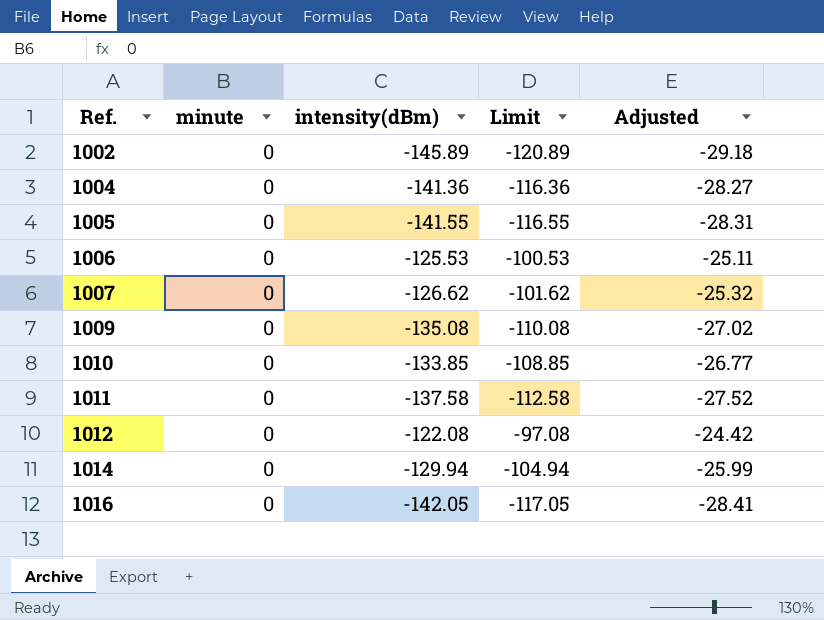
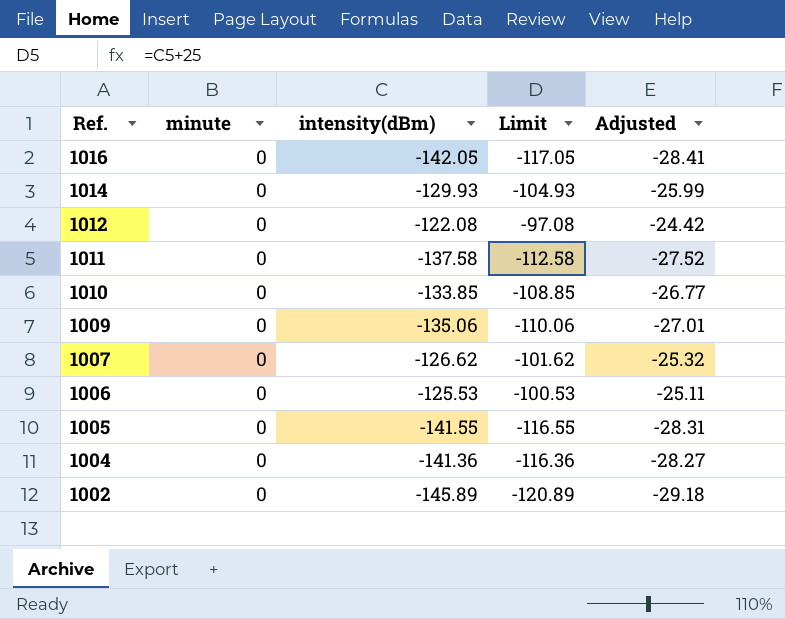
row order: Ref. ascending -> Ref. descending
1014 | intensity(dBm): -129.94 -> -129.93
1014 | Limit: -104.94 -> -104.93
1009 | intensity(dBm): -135.08 -> -135.06
1009 | Limit: -110.08 -> -110.06
1009 | Adjusted: -27.02 -> -27.01

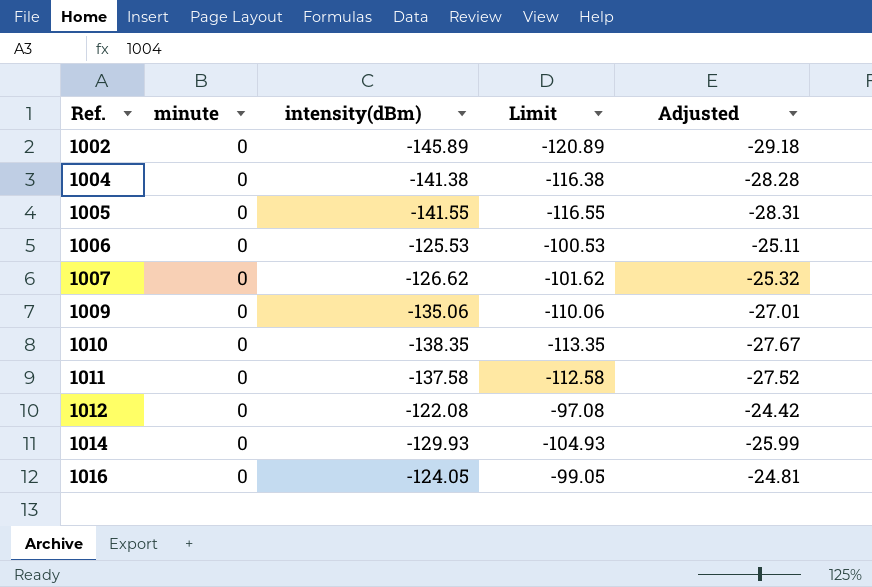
row order: Ref. descending -> Ref. ascending
1004 | intensity(dBm): -141.36 -> -141.38
1004 | Limit: -116.36 -> -116.38
1004 | Adjusted: -28.27 -> -28.28
1010 | intensity(dBm): -133.85 -> -138.35
1010 | Limit: -108.85 -> -113.35
1010 | Adjusted: -26.77 -> -27.67
1016 | intensity(dBm): -142.05 -> -124.05
1016 | Limit: -117.05 -> -99.05
1016 | Adjusted: -28.41 -> -24.81

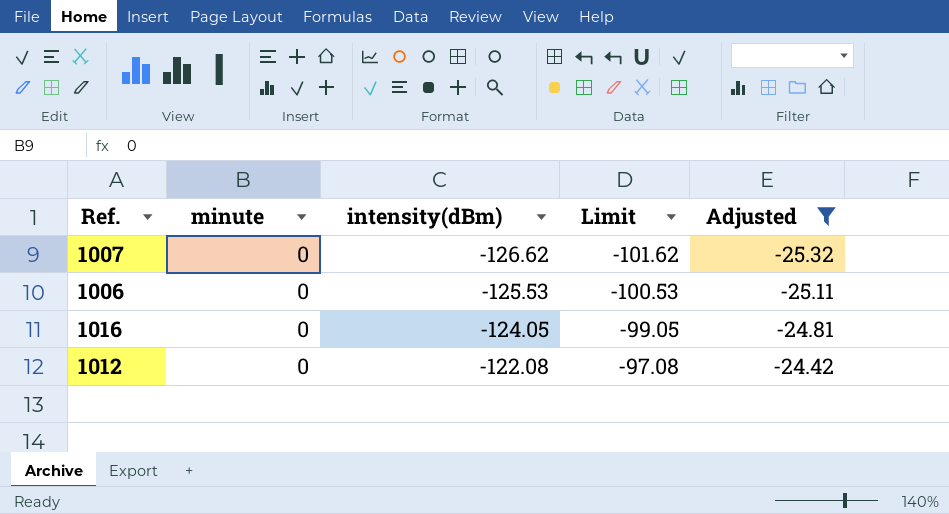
filter: none -> Adjusted >= -25.32
row order: Ref. ascending -> intensity(dBm) ascending

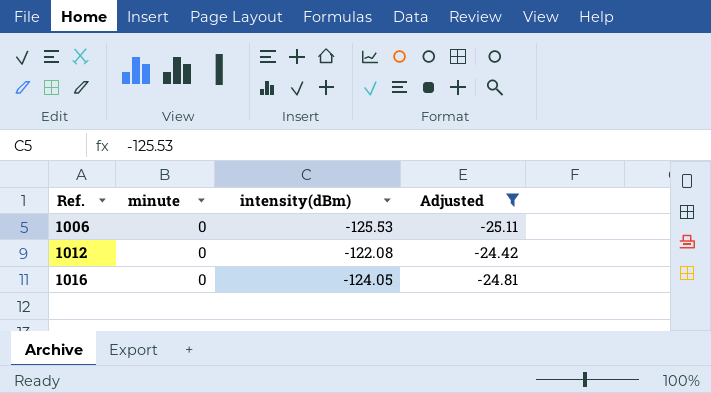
row order: intensity(dBm) ascending -> Ref. ascending
column Limit | formula: [intensity(dBm)] + 25 -> none
row 1007: 0 | -126.62 | -101.62 | -25.32 -> none

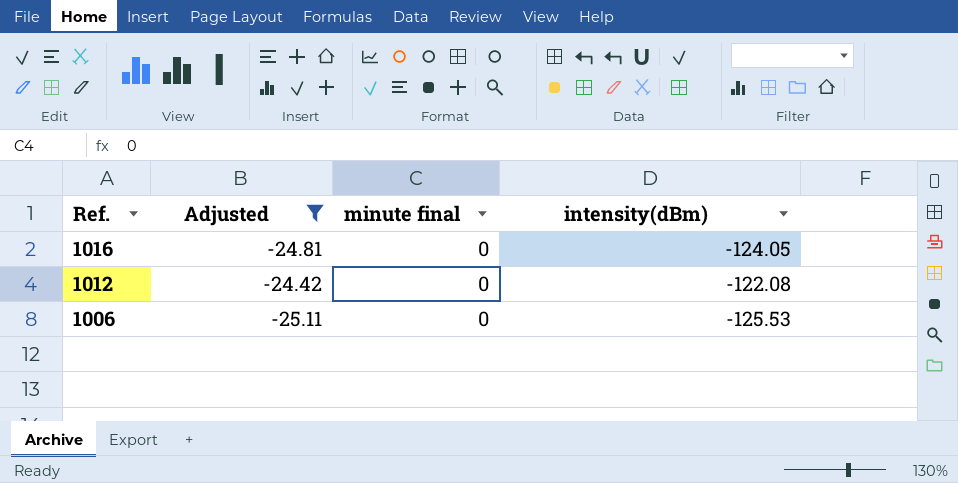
row order: Ref. ascending -> Ref. descending
column Adjusted | position: 4 -> 2
column name: minute -> minute final

